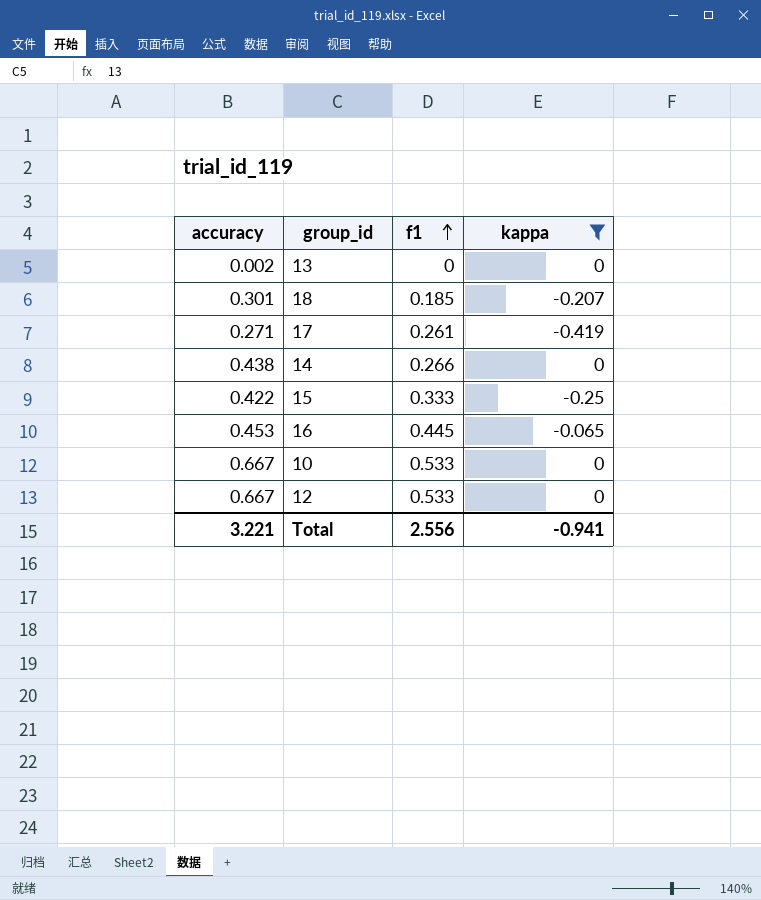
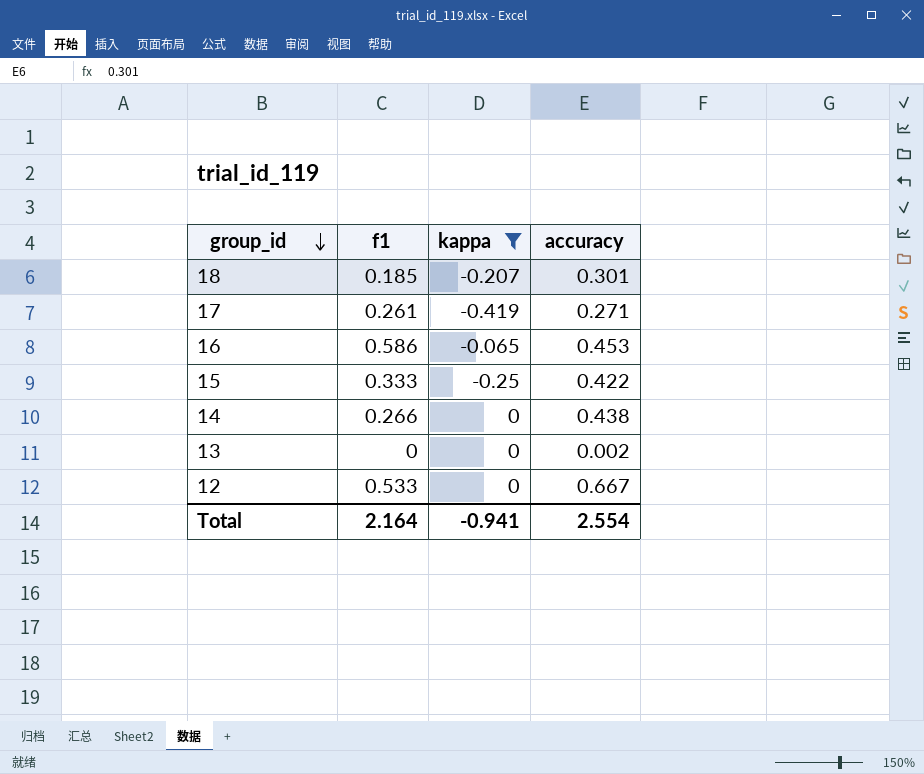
row order: f1 ascending -> group_id descending
column accuracy | position: 1 -> 4
row 10: 0.667 | 0.533 | 0 -> none
16 | f1: 0.445 -> 0.586
Total | f1: 2.556 -> 2.164
Total | accuracy: 3.221 -> 2.554

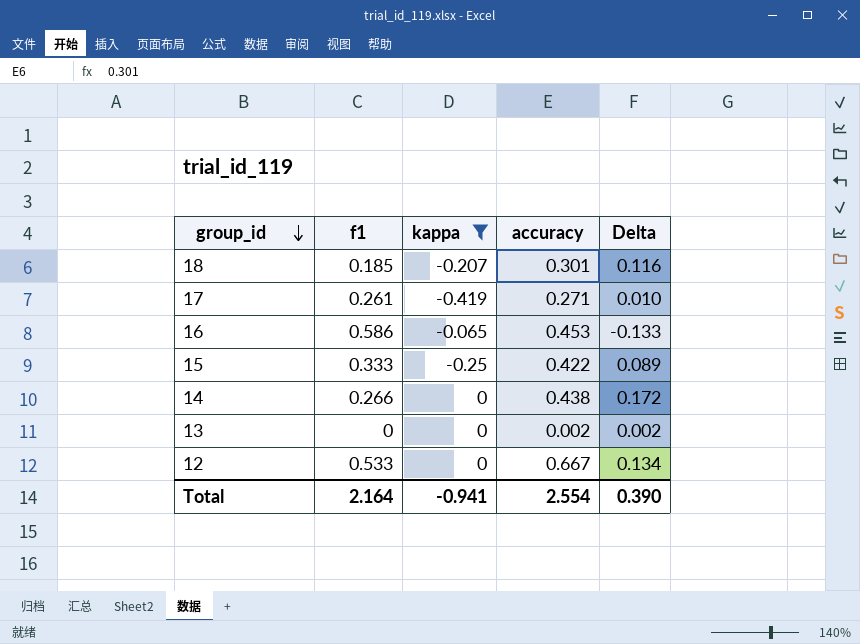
column Delta | formula: none -> [accuracy] - [f1]

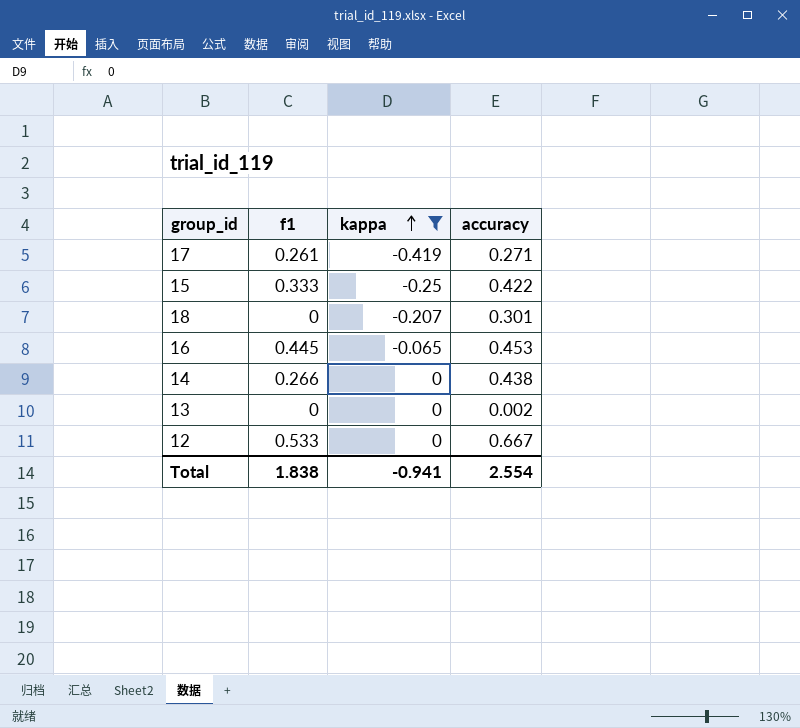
row order: group_id descending -> kappa ascending
column Delta | formula: [accuracy] - [f1] -> none
18 | f1: 0.185 -> 0
16 | f1: 0.586 -> 0.445
Total | f1: 2.164 -> 1.838

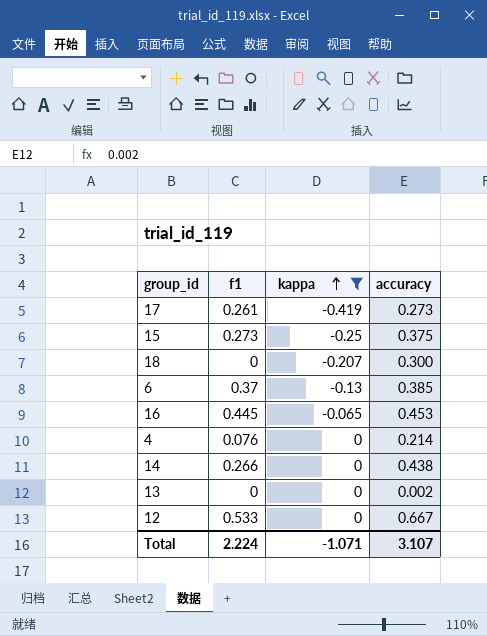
17 | accuracy: 0.271 -> 0.273
15 | f1: 0.333 -> 0.273
15 | accuracy: 0.422 -> 0.375
18 | accuracy: 0.301 -> 0.300
row 6: none -> 0.37 | -0.13 | 0.385
row 4: none -> 0.076 | 0 | 0.214
Total | f1: 1.838 -> 2.224
Total | kappa: -0.941 -> -1.071
Total | accuracy: 2.554 -> 3.107

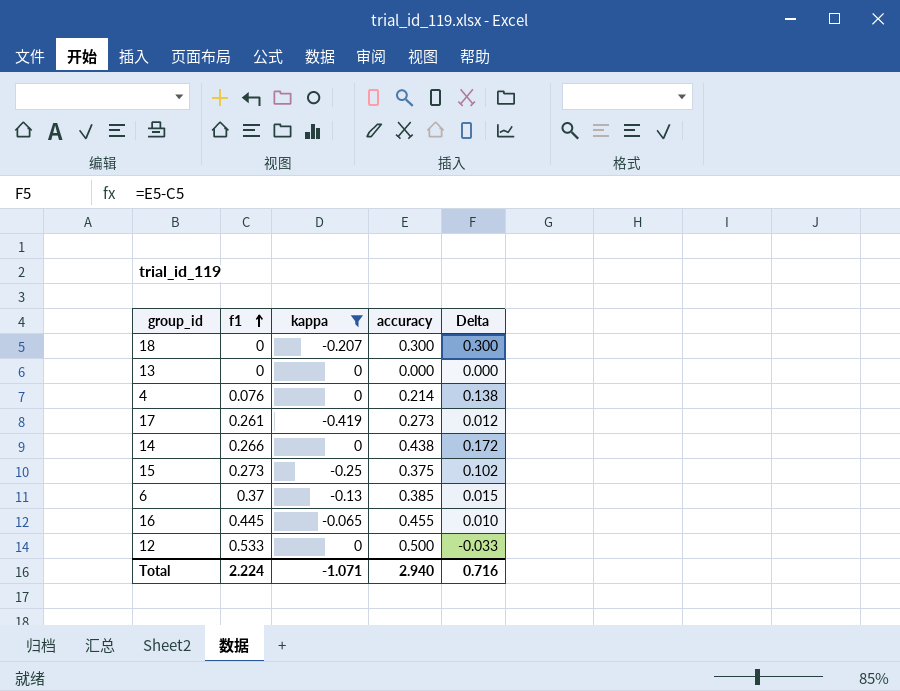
row order: kappa ascending -> f1 ascending
column Delta | formula: none -> [accuracy] - [f1]
13 | accuracy: 0.002 -> 0.000
16 | accuracy: 0.453 -> 0.455
12 | accuracy: 0.667 -> 0.500
Total | accuracy: 3.107 -> 2.940

